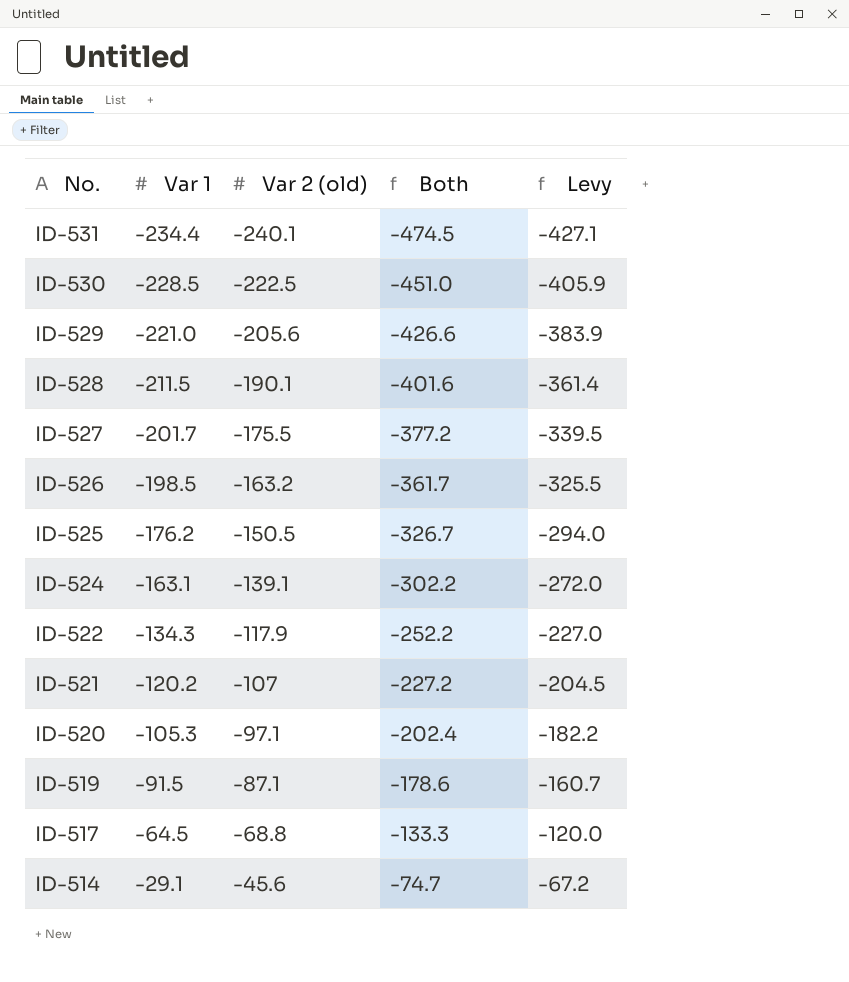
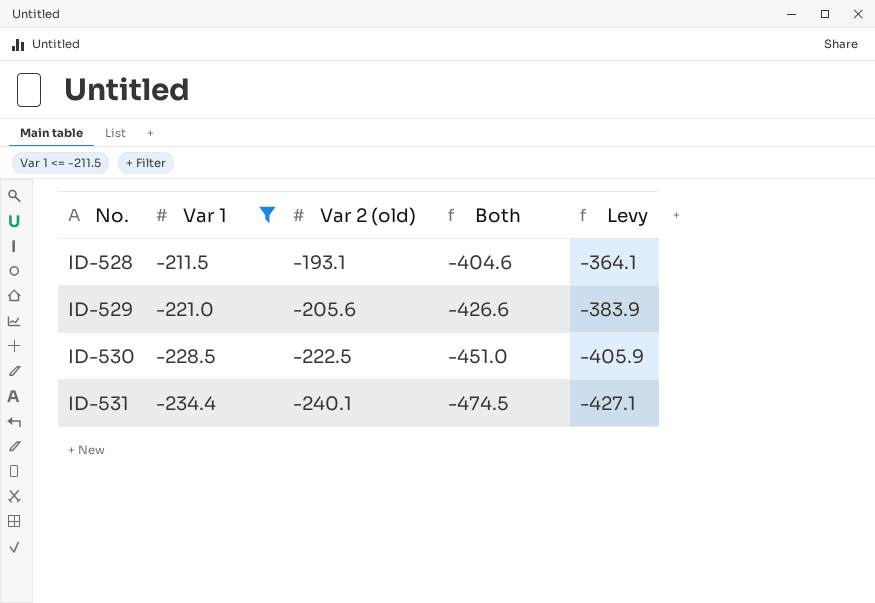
filter: none -> Var 1 <= -211.5
row order: No. descending -> No. ascending
ID-528 | Var 2 (old): -190.1 -> -193.1
ID-528 | Both: -401.6 -> -404.6
ID-528 | Levy: -361.4 -> -364.1

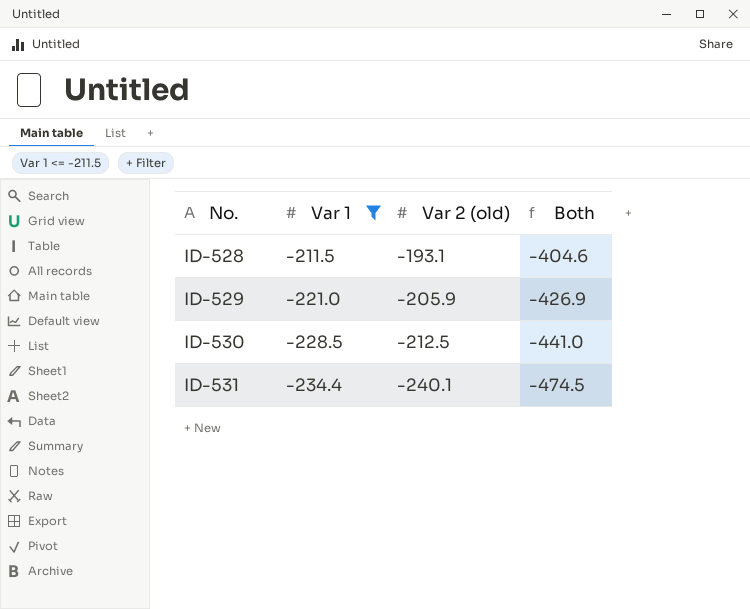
column Levy | formula: [Both] * 0.9 -> none
ID-529 | Var 2 (old): -205.6 -> -205.9
ID-529 | Both: -426.6 -> -426.9
ID-530 | Var 2 (old): -222.5 -> -212.5
ID-530 | Both: -451.0 -> -441.0

